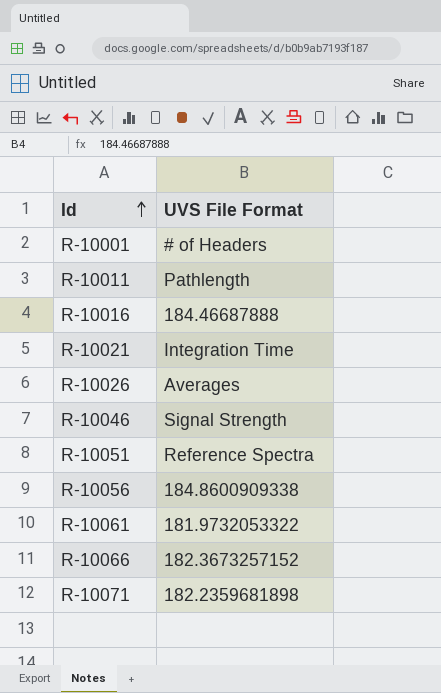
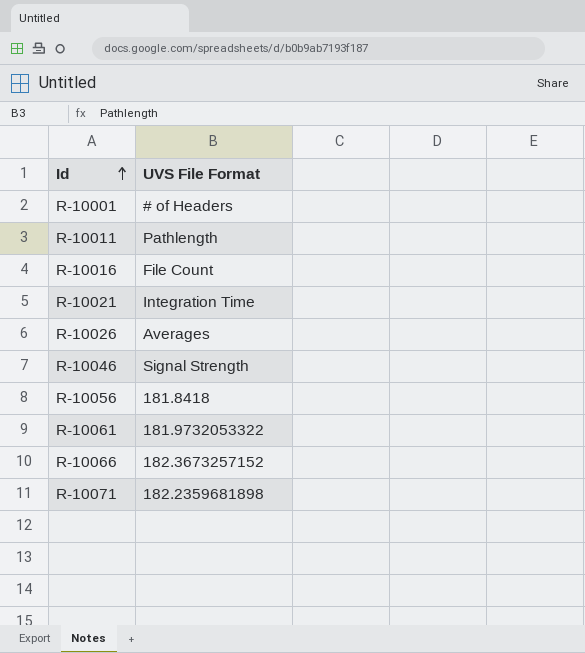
row R-10051: Reference Spectra -> none
R-10016 | UVS File Format: 184.46687888 -> File Count
R-10056 | UVS File Format: 184.8600909338 -> 181.8418

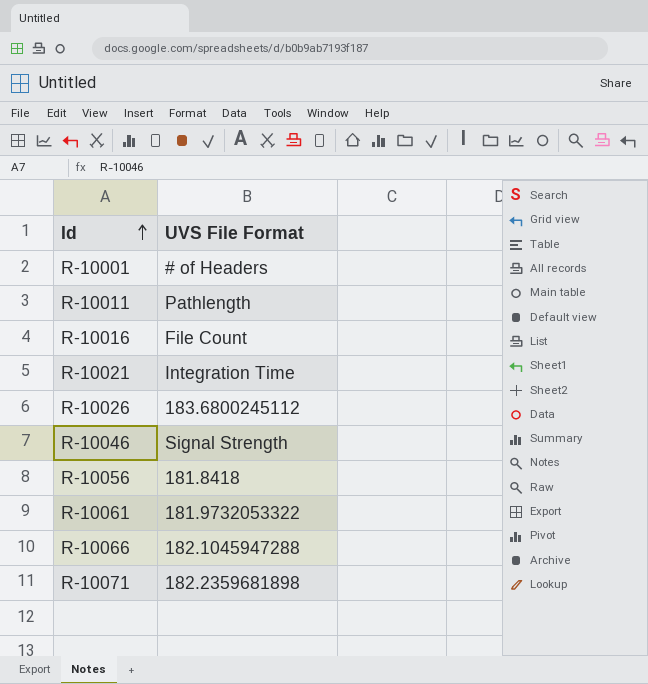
R-10026 | UVS File Format: Averages -> 183.6800245112
R-10066 | UVS File Format: 182.3673257152 -> 182.1045947288

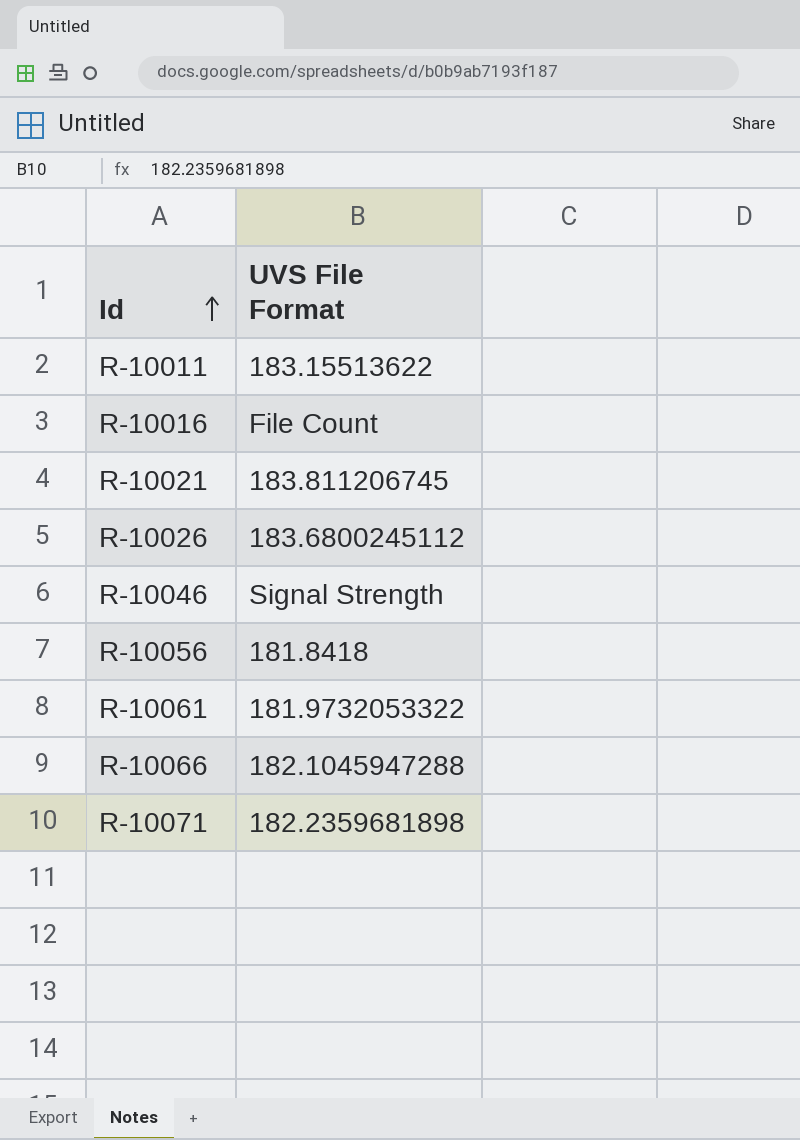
row R-10001: # of Headers -> none
R-10011 | UVS File Format: Pathlength -> 183.15513622
R-10021 | UVS File Format: Integration Time -> 183.811206745

